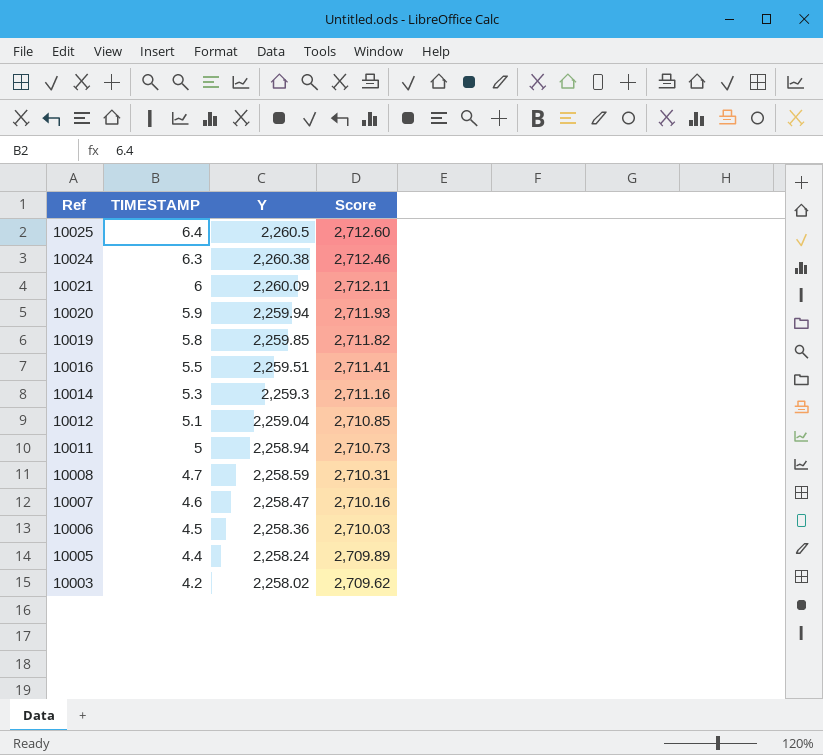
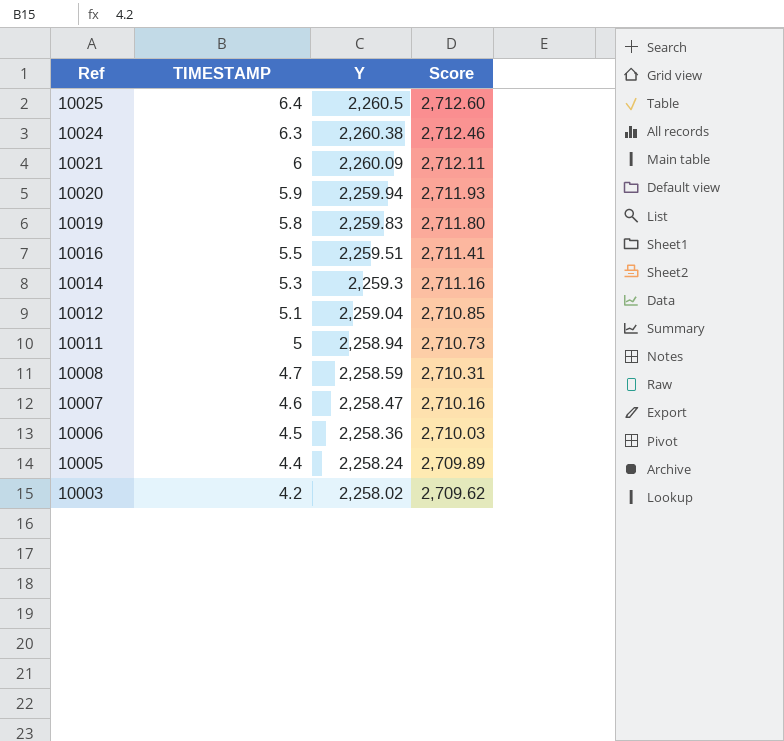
10019 | Y: 2,259.85 -> 2,259.83
10019 | Score: 2,711.82 -> 2,711.80

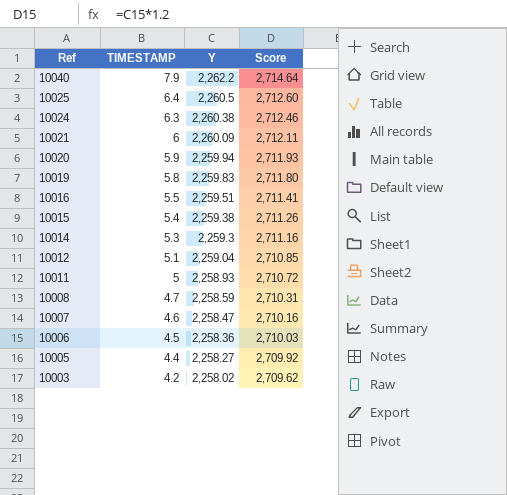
row 10040: none -> 7.9 | 2,262.2 | 2,714.64
row 10015: none -> 5.4 | 2,259.38 | 2,711.26
10011 | Y: 2,258.94 -> 2,258.93
10011 | Score: 2,710.73 -> 2,710.72
10005 | Y: 2,258.24 -> 2,258.27
10005 | Score: 2,709.89 -> 2,709.92

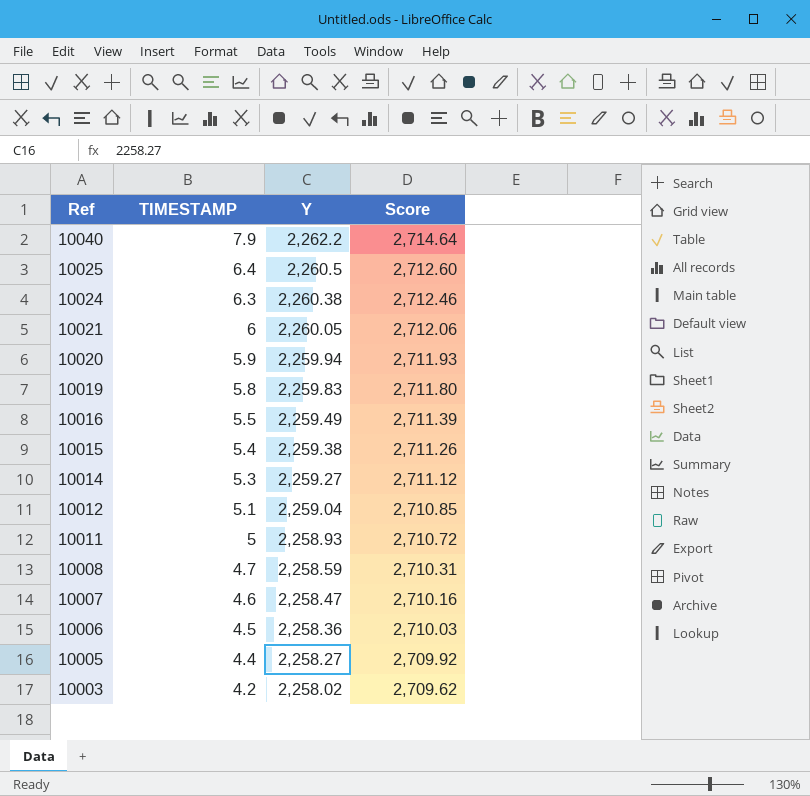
10021 | Y: 2,260.09 -> 2,260.05
10021 | Score: 2,712.11 -> 2,712.06
10016 | Y: 2,259.51 -> 2,259.49
10016 | Score: 2,711.41 -> 2,711.39
10014 | Y: 2,259.3 -> 2,259.27
10014 | Score: 2,711.16 -> 2,711.12

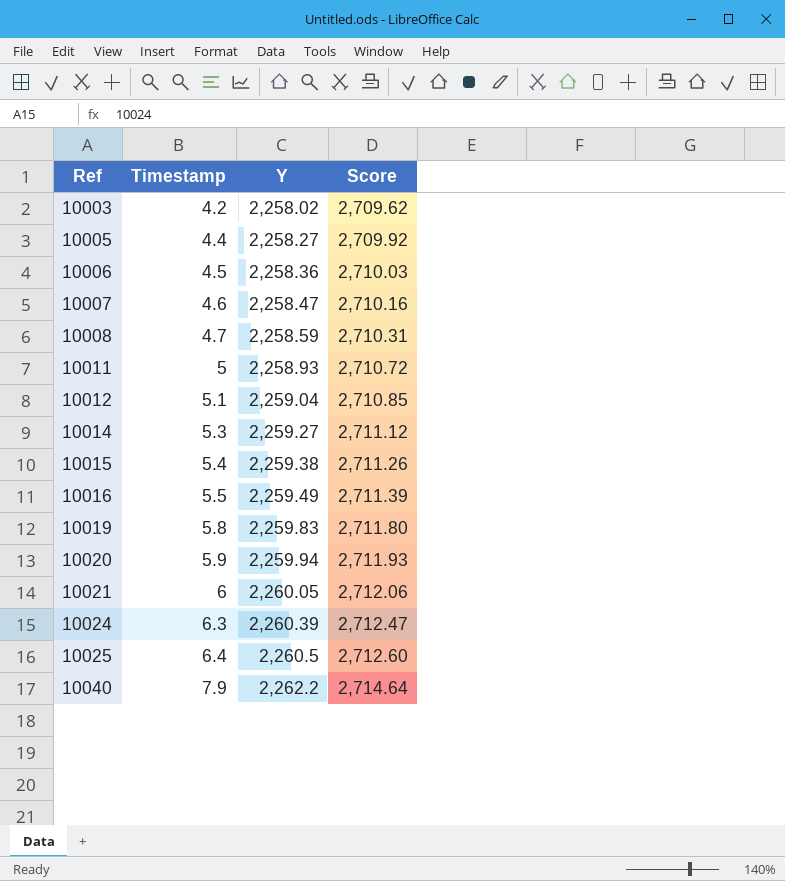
row order: Ref descending -> Ref ascending
column name: TIMESTAMP -> Timestamp
10024 | Y: 2,260.38 -> 2,260.39
10024 | Score: 2,712.46 -> 2,712.47

